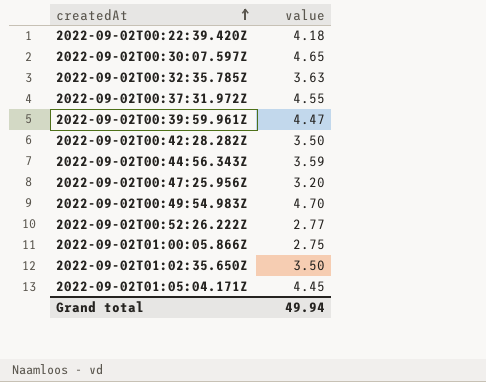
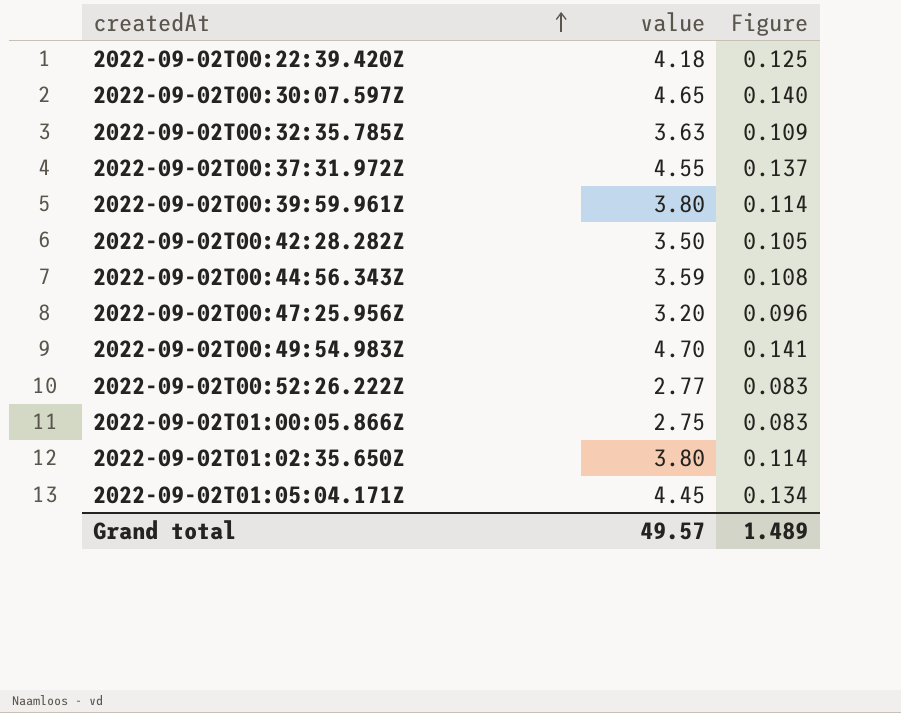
column Figure | formula: none -> [value] * 0.03
2022-09-02T00:39:59.961Z | value: 4.47 -> 3.80
2022-09-02T01:02:35.650Z | value: 3.50 -> 3.80
Grand total | value: 49.94 -> 49.57

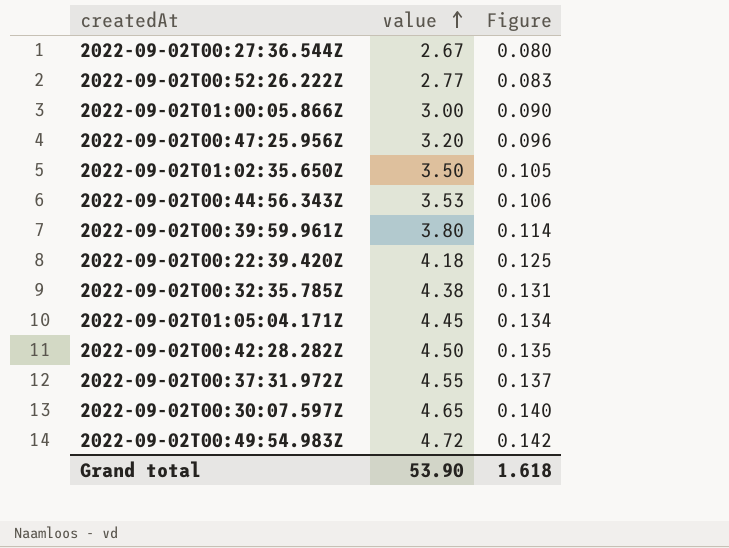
row order: createdAt ascending -> value ascending
row 2022-09-02T00:27:36.544Z: none -> 2.67 | 0.080
2022-09-02T01:00:05.866Z | value: 2.75 -> 3.00
2022-09-02T01:00:05.866Z | Figure: 0.083 -> 0.090
2022-09-02T01:02:35.650Z | value: 3.80 -> 3.50
2022-09-02T01:02:35.650Z | Figure: 0.114 -> 0.105
2022-09-02T00:44:56.343Z | value: 3.59 -> 3.53
2022-09-02T00:44:56.343Z | Figure: 0.108 -> 0.106
2022-09-02T00:32:35.785Z | value: 3.63 -> 4.38
2022-09-02T00:32:35.785Z | Figure: 0.109 -> 0.131
2022-09-02T00:42:28.282Z | value: 3.50 -> 4.50
2022-09-02T00:42:28.282Z | Figure: 0.105 -> 0.135
2022-09-02T00:49:54.983Z | value: 4.70 -> 4.72
2022-09-02T00:49:54.983Z | Figure: 0.141 -> 0.142
Grand total | value: 49.57 -> 53.90
Grand total | Figure: 1.489 -> 1.618

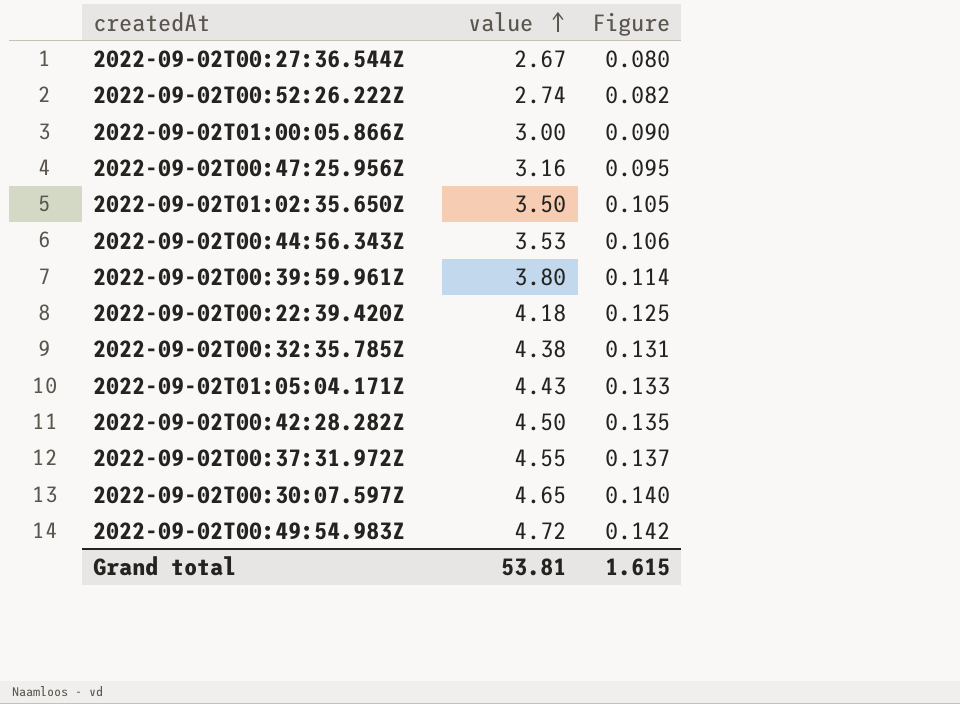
2022-09-02T00:52:26.222Z | value: 2.77 -> 2.74
2022-09-02T00:52:26.222Z | Figure: 0.083 -> 0.082
2022-09-02T00:47:25.956Z | value: 3.20 -> 3.16
2022-09-02T00:47:25.956Z | Figure: 0.096 -> 0.095
2022-09-02T01:05:04.171Z | value: 4.45 -> 4.43
2022-09-02T01:05:04.171Z | Figure: 0.134 -> 0.133
Grand total | value: 53.90 -> 53.81
Grand total | Figure: 1.618 -> 1.615

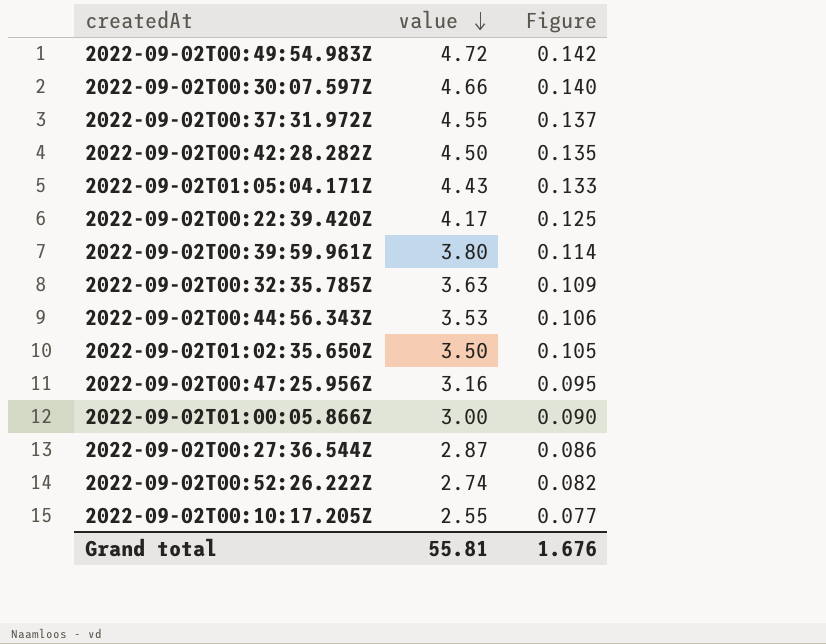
row order: value ascending -> value descending
2022-09-02T00:30:07.597Z | value: 4.65 -> 4.66
2022-09-02T00:22:39.420Z | value: 4.18 -> 4.17
2022-09-02T00:32:35.785Z | value: 4.38 -> 3.63
2022-09-02T00:32:35.785Z | Figure: 0.131 -> 0.109
2022-09-02T00:27:36.544Z | value: 2.67 -> 2.87
2022-09-02T00:27:36.544Z | Figure: 0.080 -> 0.086
row 2022-09-02T00:10:17.205Z: none -> 2.55 | 0.077
Grand total | value: 53.81 -> 55.81
Grand total | Figure: 1.615 -> 1.676

